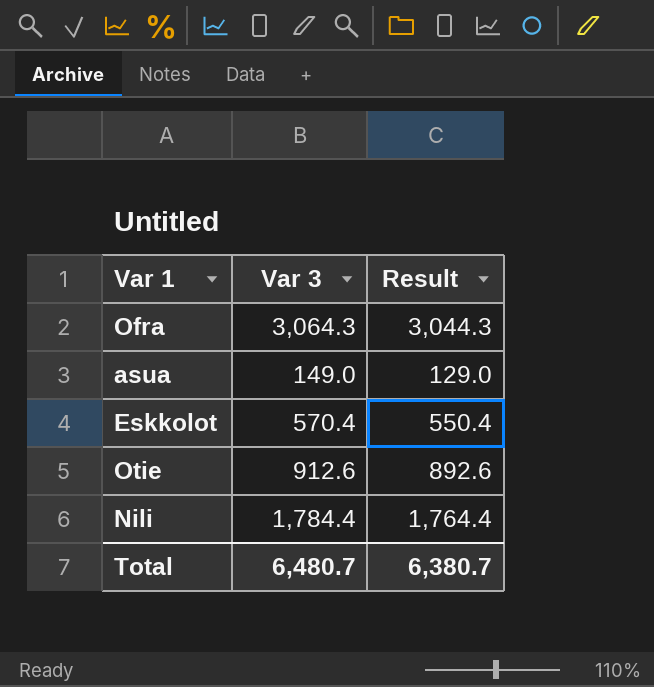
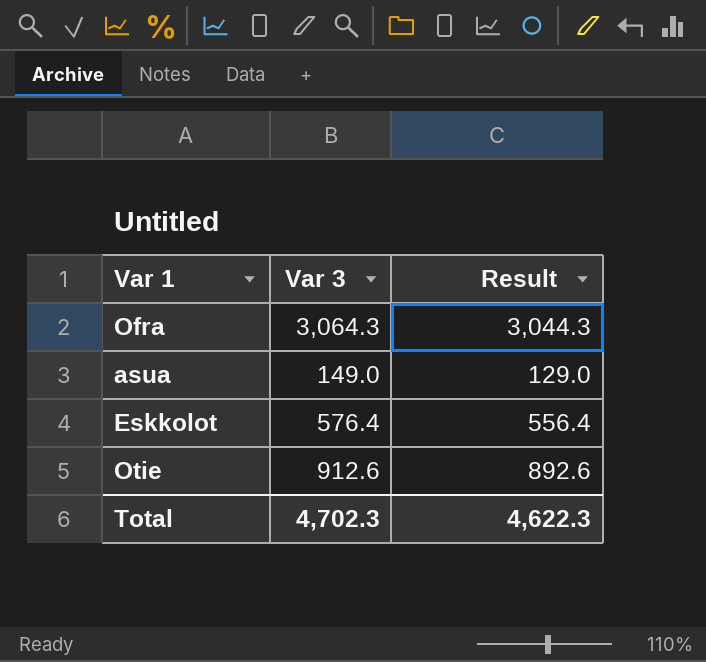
row Nili: 1,784.4 | 1,764.4 -> none
Eskkolot | Var 3: 570.4 -> 576.4
Eskkolot | Result: 550.4 -> 556.4
Total | Var 3: 6,480.7 -> 4,702.3
Total | Result: 6,380.7 -> 4,622.3

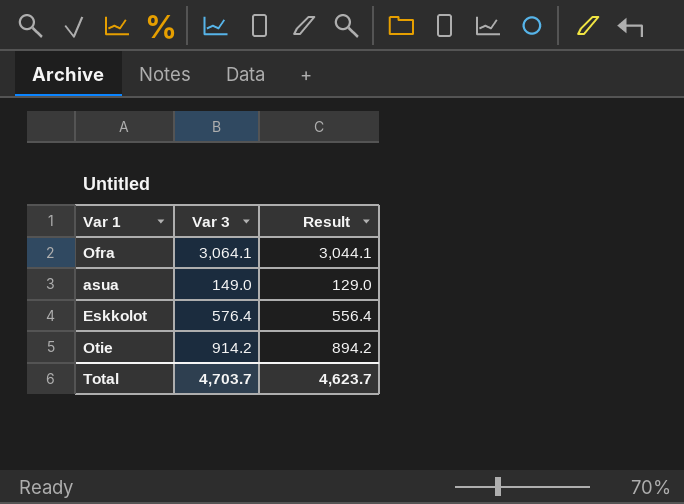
Ofra | Var 3: 3,064.3 -> 3,064.1
Ofra | Result: 3,044.3 -> 3,044.1
Otie | Var 3: 912.6 -> 914.2
Otie | Result: 892.6 -> 894.2
Total | Var 3: 4,702.3 -> 4,703.7
Total | Result: 4,622.3 -> 4,623.7

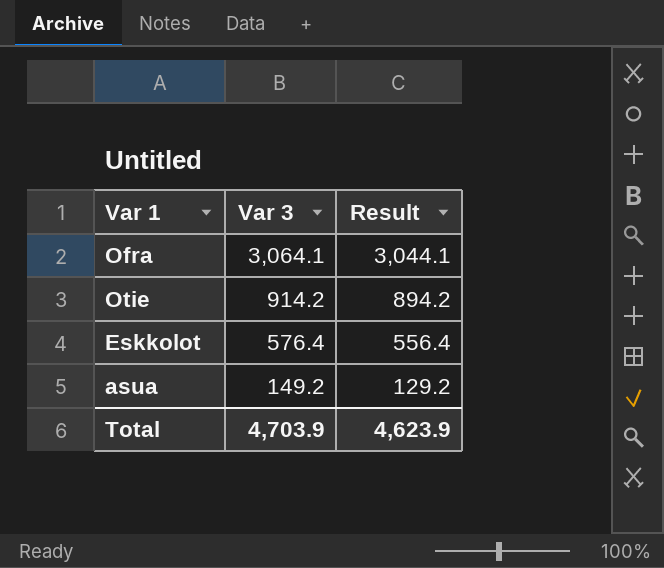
row order: none -> Var 3 descending
asua | Var 3: 149.0 -> 149.2
asua | Result: 129.0 -> 129.2
Total | Var 3: 4,703.7 -> 4,703.9
Total | Result: 4,623.7 -> 4,623.9

